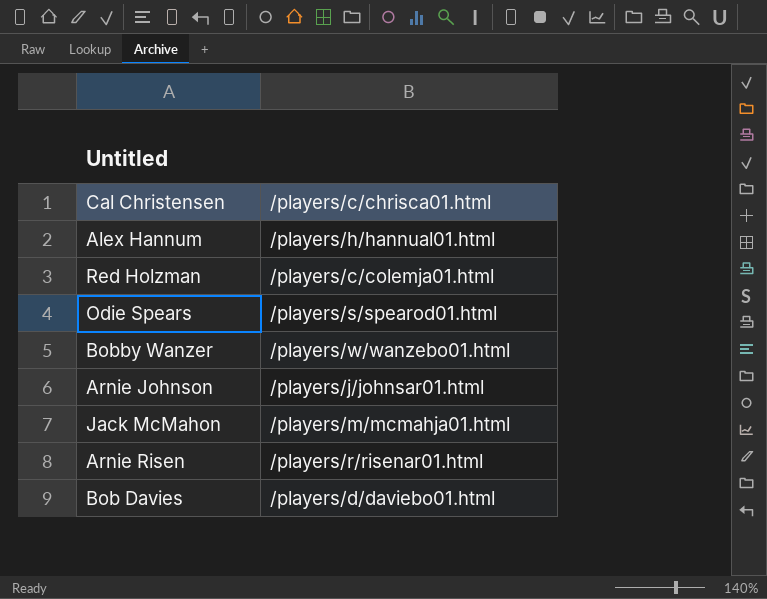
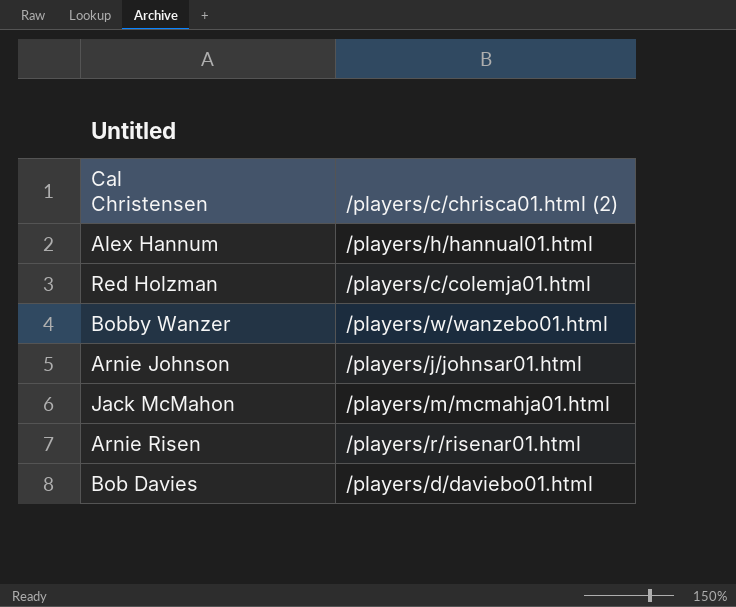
column name: /players/c/chrisca01.html -> /players/c/chrisca01.html (2)
row Odie Spears: /players/s/spearod01.html -> none

